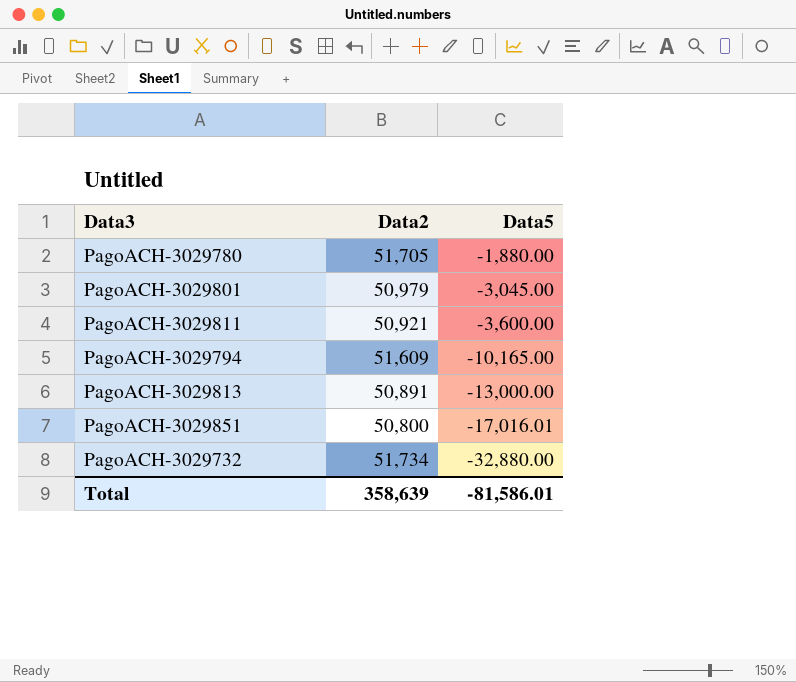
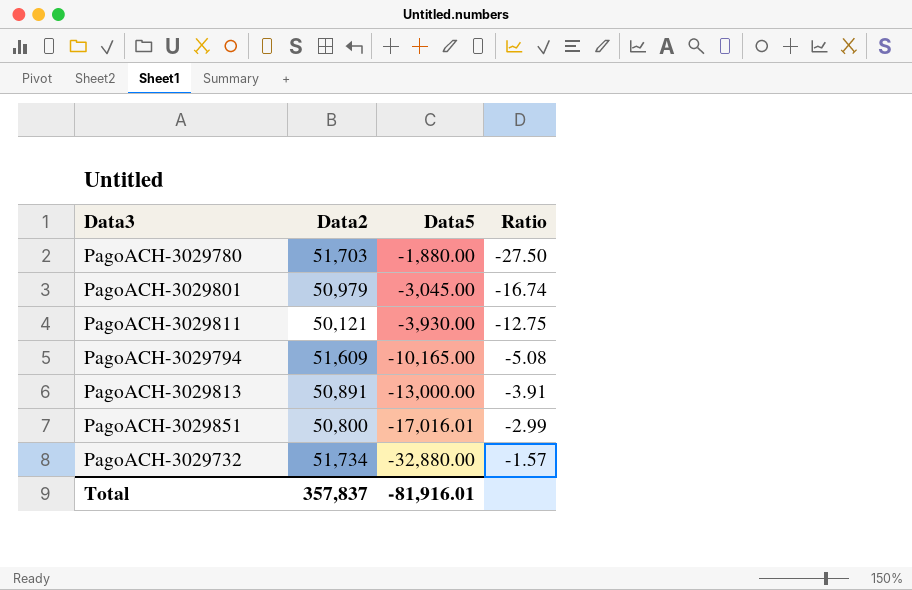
column Ratio | formula: none -> [Data2] / [Data5]
PagoACH-3029780 | Data2: 51,705 -> 51,703
PagoACH-3029811 | Data2: 50,921 -> 50,121
PagoACH-3029811 | Data5: -3,600.00 -> -3,930.00
Total | Data2: 358,639 -> 357,837
Total | Data5: -81,586.01 -> -81,916.01

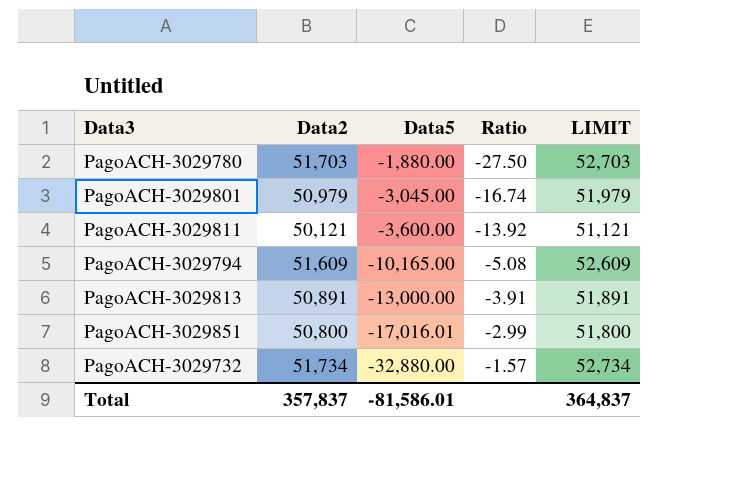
column LIMIT | formula: none -> [Data2] + 1000
PagoACH-3029811 | Data5: -3,930.00 -> -3,600.00
PagoACH-3029811 | Ratio: -12.75 -> -13.92
Total | Data5: -81,916.01 -> -81,586.01

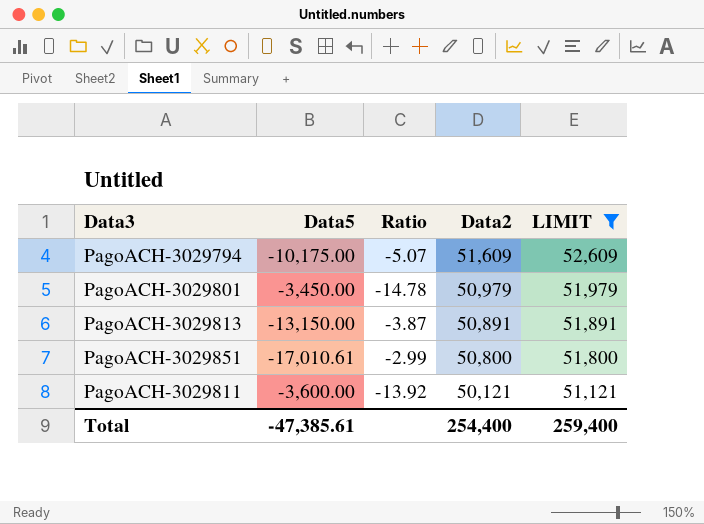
filter: none -> LIMIT <= 52,609
row order: Data5 descending -> Data2 descending
column Data2 | position: 2 -> 4
PagoACH-3029794 | Data5: -10,165.00 -> -10,175.00
PagoACH-3029794 | Ratio: -5.08 -> -5.07
PagoACH-3029801 | Data5: -3,045.00 -> -3,450.00
PagoACH-3029801 | Ratio: -16.74 -> -14.78
PagoACH-3029813 | Data5: -13,000.00 -> -13,150.00
PagoACH-3029813 | Ratio: -3.91 -> -3.87
PagoACH-3029851 | Data5: -17,016.01 -> -17,010.61
Total | Data5: -81,586.01 -> -47,385.61
Total | Data2: 357,837 -> 254,400
Total | LIMIT: 364,837 -> 259,400

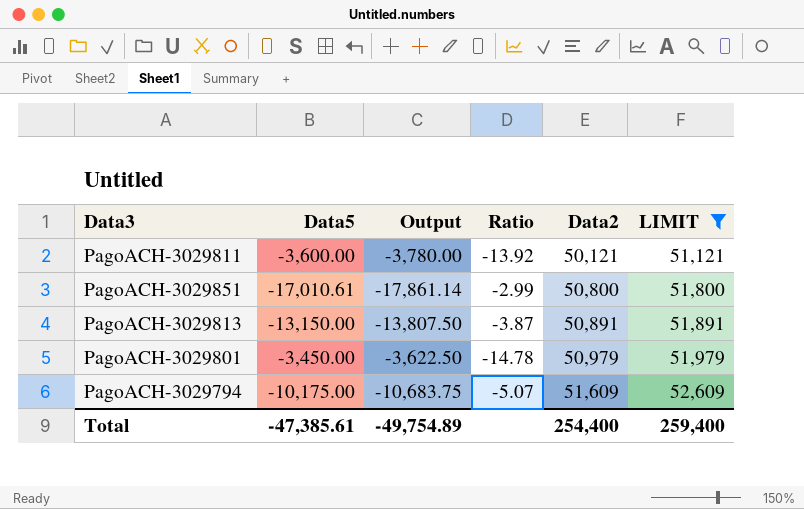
row order: Data2 descending -> Data2 ascending
column Output | formula: none -> [Data5] * 1.05

